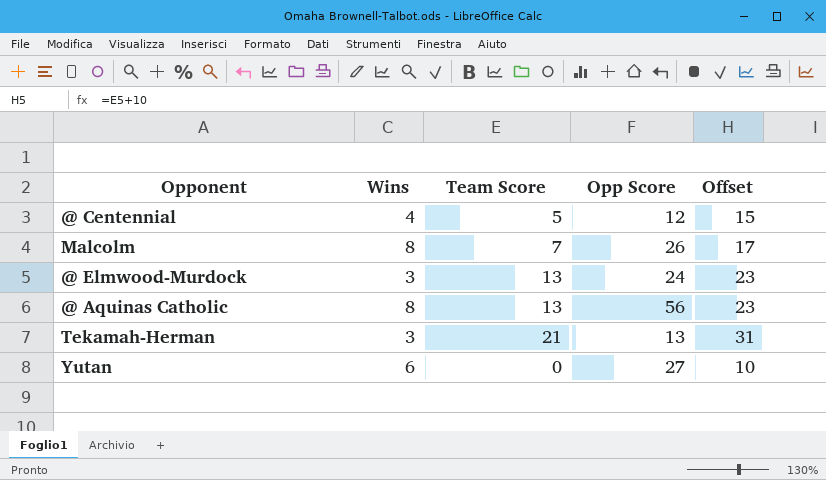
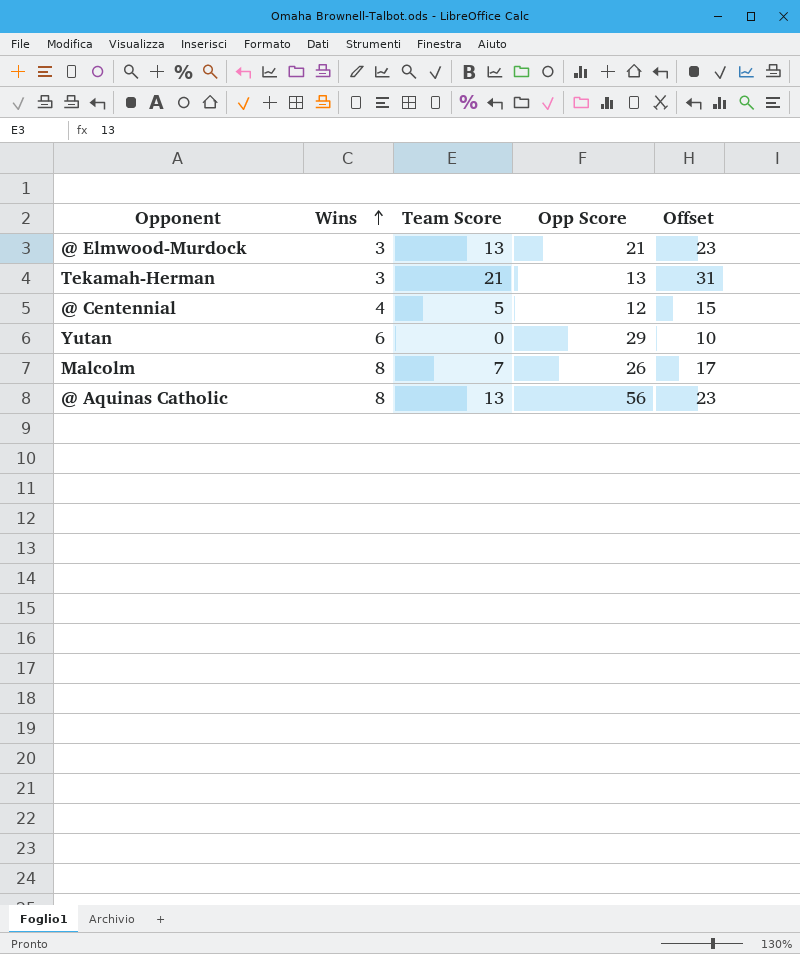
row order: none -> Wins ascending
@ Elmwood-Murdock | Opp Score: 24 -> 21
Yutan | Opp Score: 27 -> 29

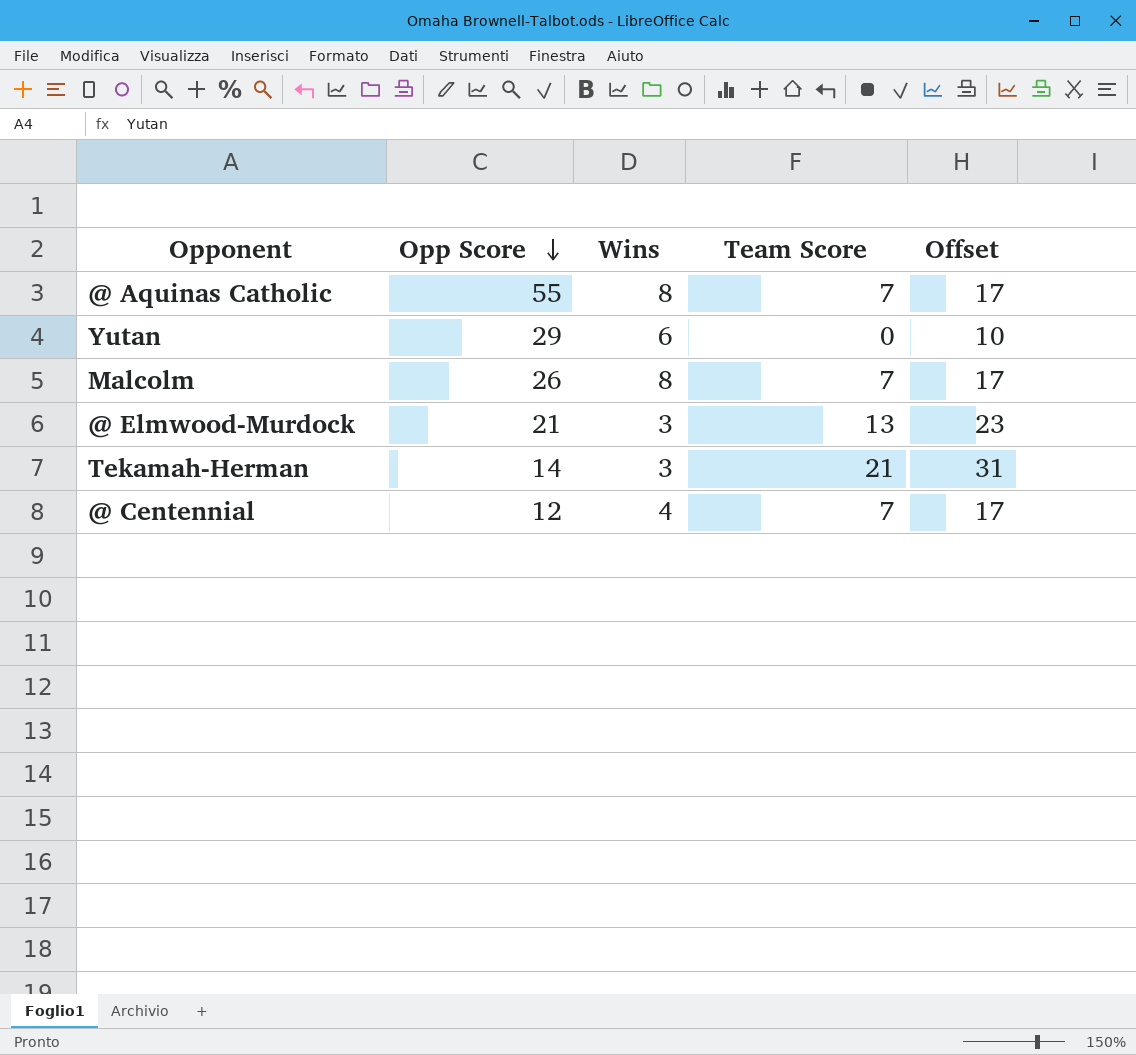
row order: Wins ascending -> Opp Score descending
column Opp Score | position: 4 -> 2
@ Aquinas Catholic | Opp Score: 56 -> 55
@ Aquinas Catholic | Team Score: 13 -> 7
@ Aquinas Catholic | Offset: 23 -> 17
Tekamah-Herman | Opp Score: 13 -> 14
@ Centennial | Team Score: 5 -> 7
@ Centennial | Offset: 15 -> 17

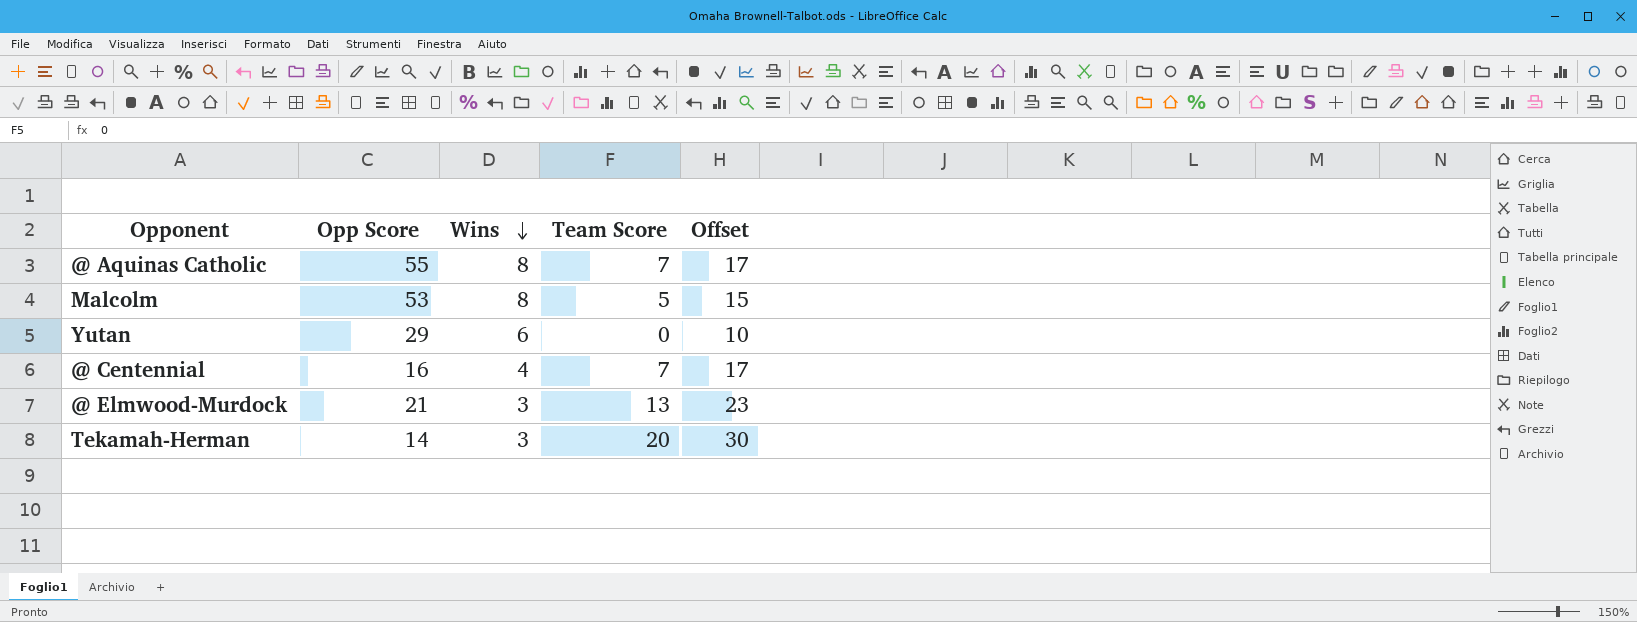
row order: Opp Score descending -> Wins descending
Malcolm | Opp Score: 26 -> 53
Malcolm | Team Score: 7 -> 5
Malcolm | Offset: 17 -> 15
@ Centennial | Opp Score: 12 -> 16
Tekamah-Herman | Team Score: 21 -> 20
Tekamah-Herman | Offset: 31 -> 30

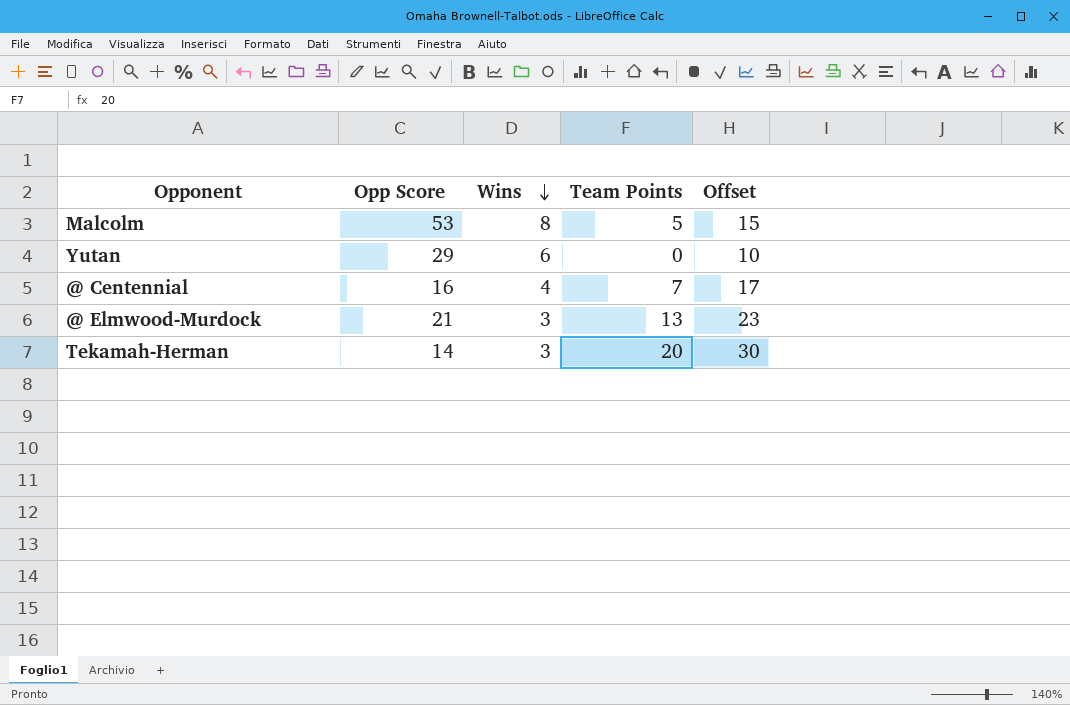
column name: Team Score -> Team Points
row @ Aquinas Catholic: 55 | 8 | 7 | 17 -> none

